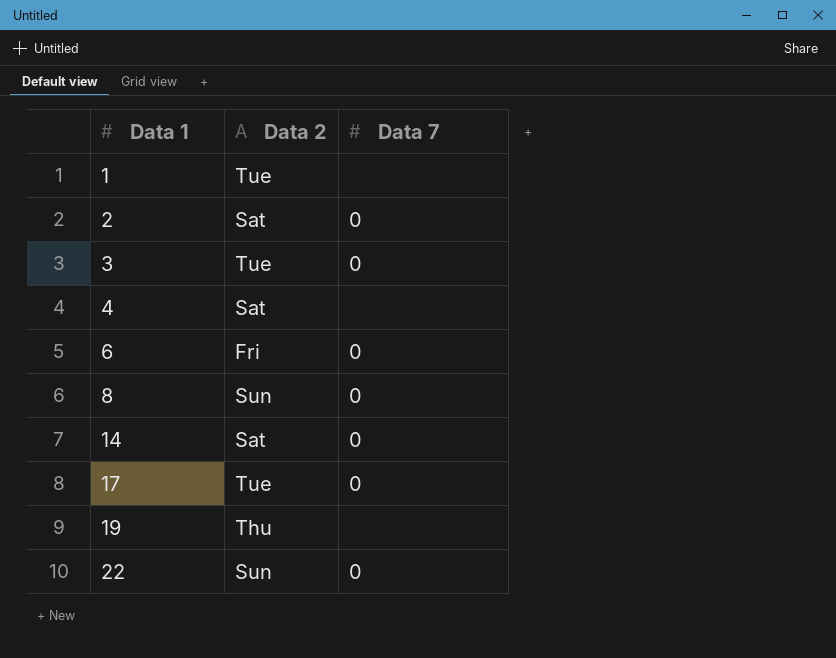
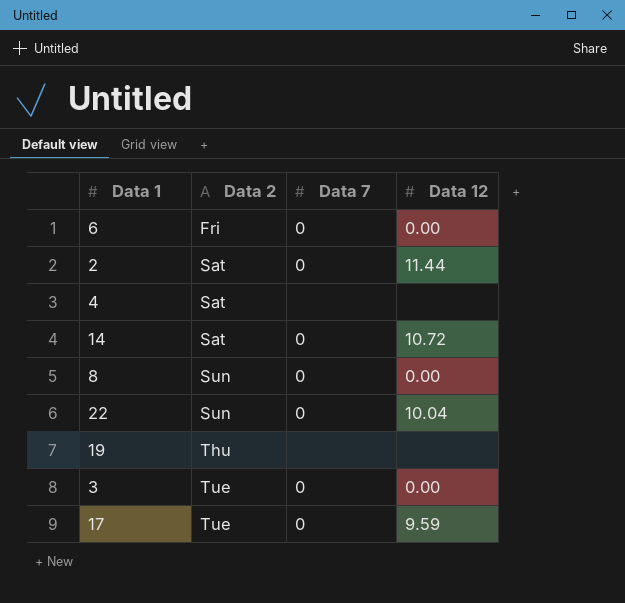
row order: Data 1 ascending -> Data 2 ascending
column Data 12 | position: none -> 4
row 1: Tue | none -> none

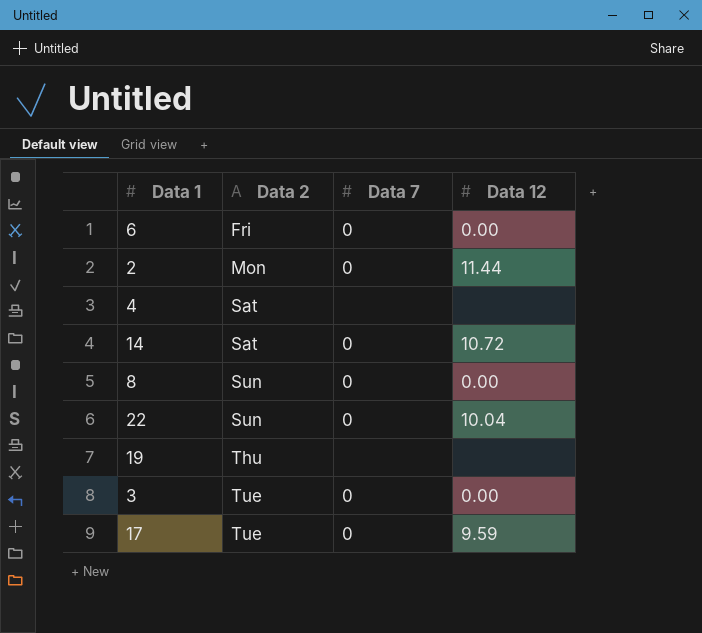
2 | Data 2: Sat -> Mon

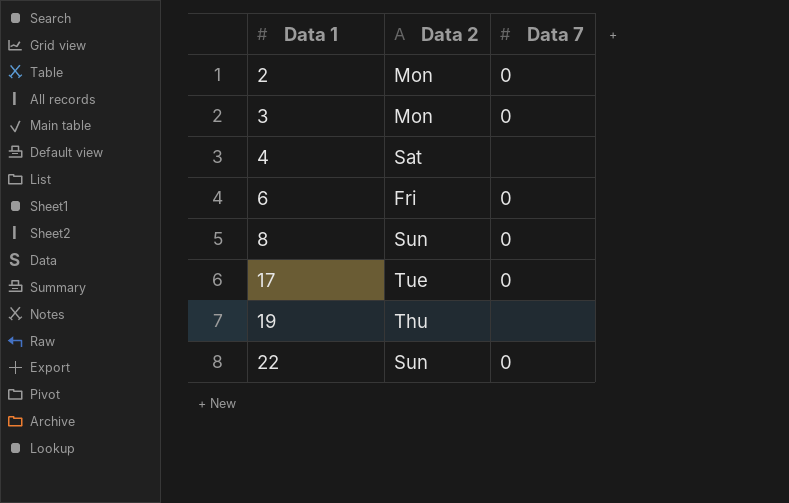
row order: Data 2 ascending -> Data 1 ascending
column Data 12 | position: 4 -> none
row 14: Sat | 0 | 10.72 -> none
3 | Data 2: Tue -> Mon

